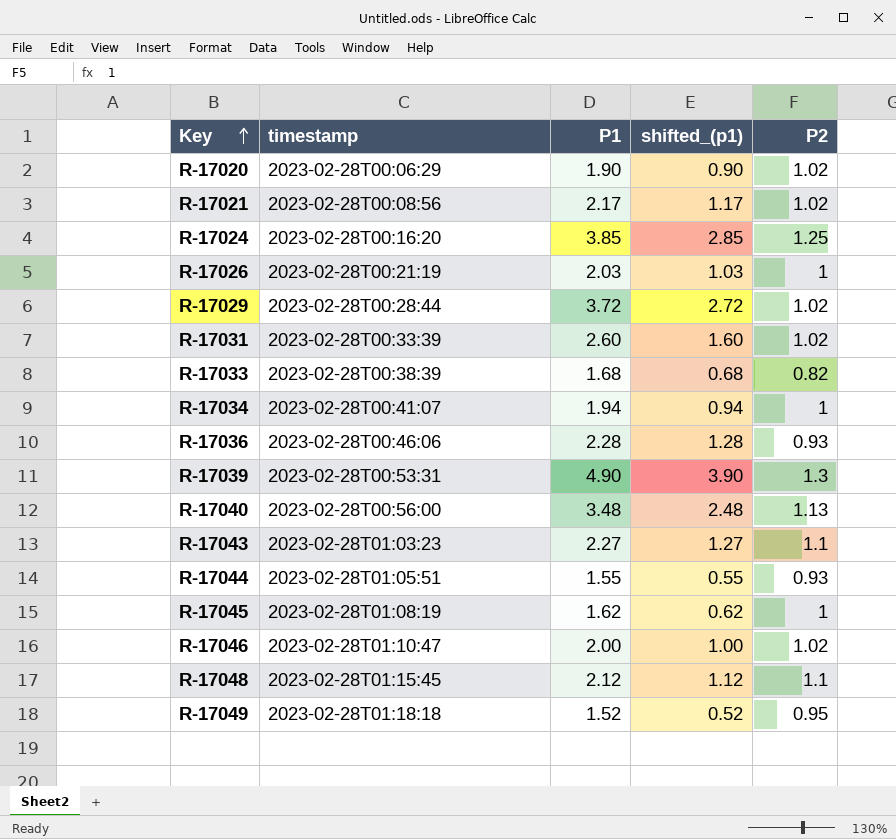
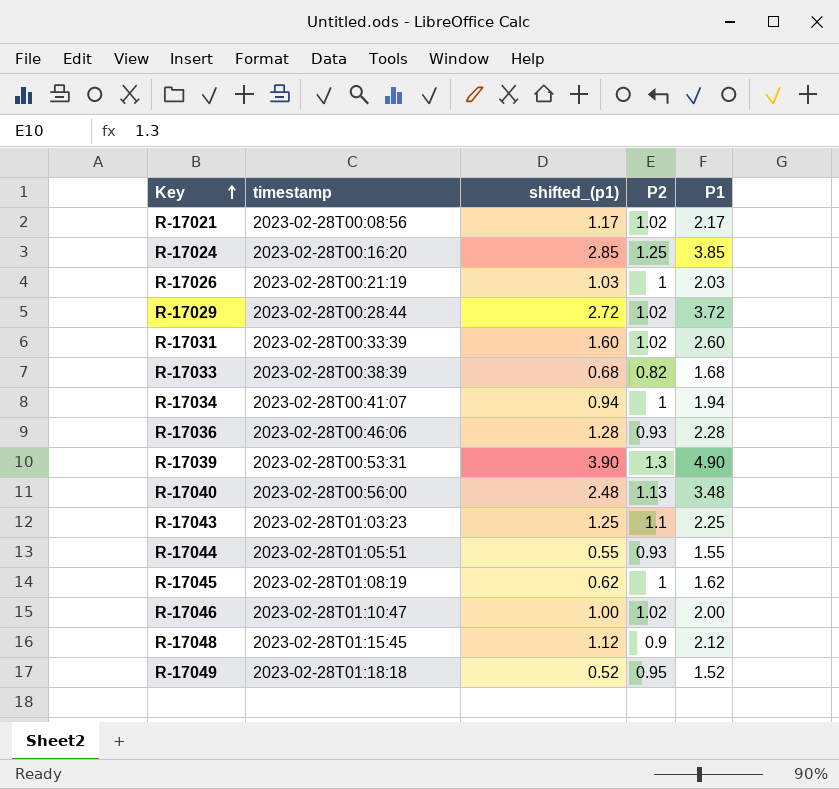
column P1 | position: 3 -> 5
row R-17020: 2023-02-28T00:06:29 | 1.90 | 0.90 | 1.02 -> none
R-17043 | shifted_(p1): 1.27 -> 1.25
R-17043 | P1: 2.27 -> 2.25
R-17048 | P2: 1.1 -> 0.9

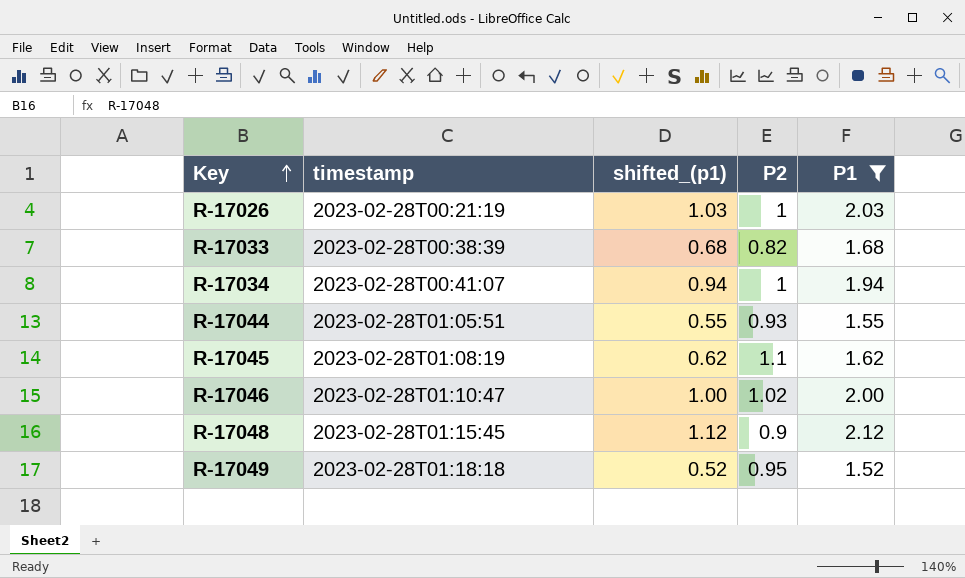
filter: none -> P1 <= 2.12
R-17045 | P2: 1 -> 1.1

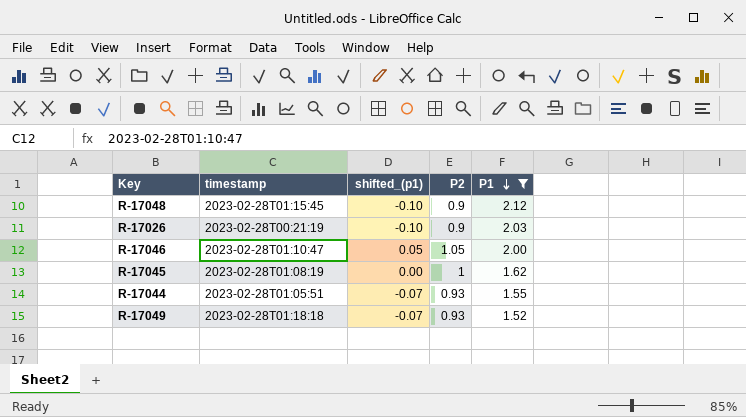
row order: Key ascending -> P1 descending
column shifted_(p1) | formula: [P1] - 1 -> [P2] - 1
row R-17033: 2023-02-28T00:38:39 | 0.68 | 0.82 | 1.68 -> none
row R-17034: 2023-02-28T00:41:07 | 0.94 | 1 | 1.94 -> none
R-17026 | P2: 1 -> 0.9
R-17046 | P2: 1.02 -> 1.05
R-17045 | P2: 1.1 -> 1
R-17049 | P2: 0.95 -> 0.93

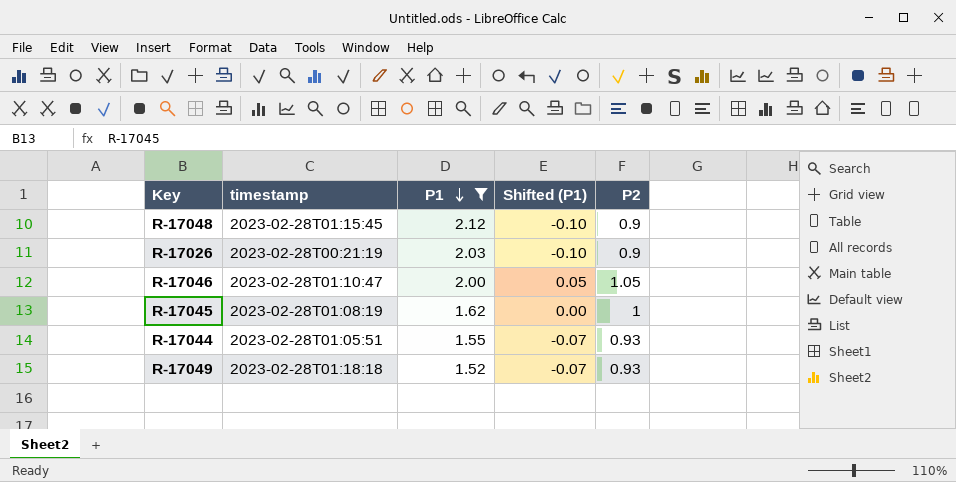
column P1 | position: 5 -> 3
column name: shifted_(p1) -> Shifted (P1)

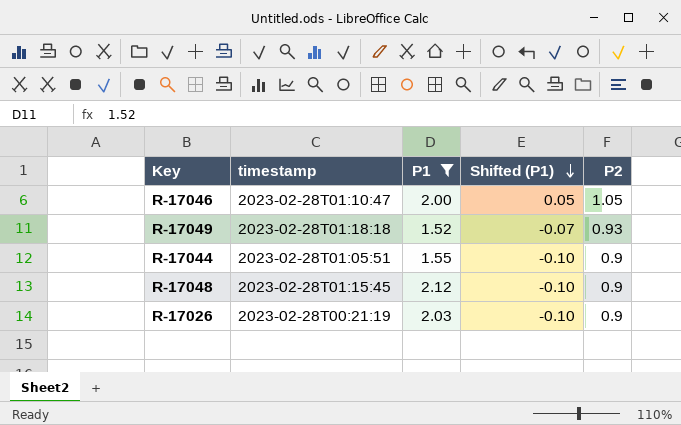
row order: P1 descending -> Shifted (P1) descending
row R-17045: 2023-02-28T01:08:19 | 1.62 | 0.00 | 1 -> none
R-17044 | Shifted (P1): -0.07 -> -0.10
R-17044 | P2: 0.93 -> 0.9

